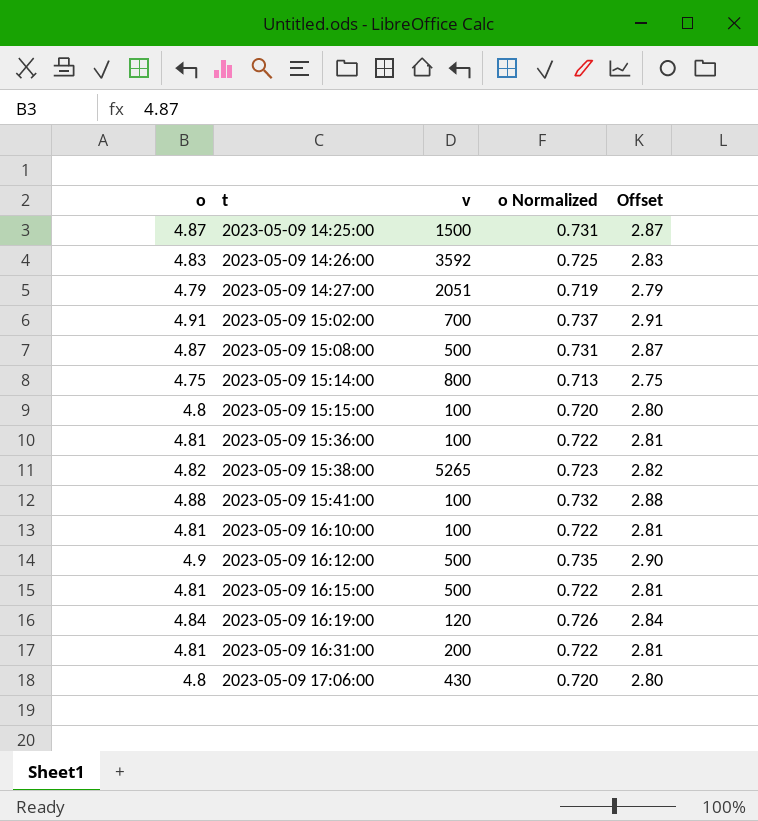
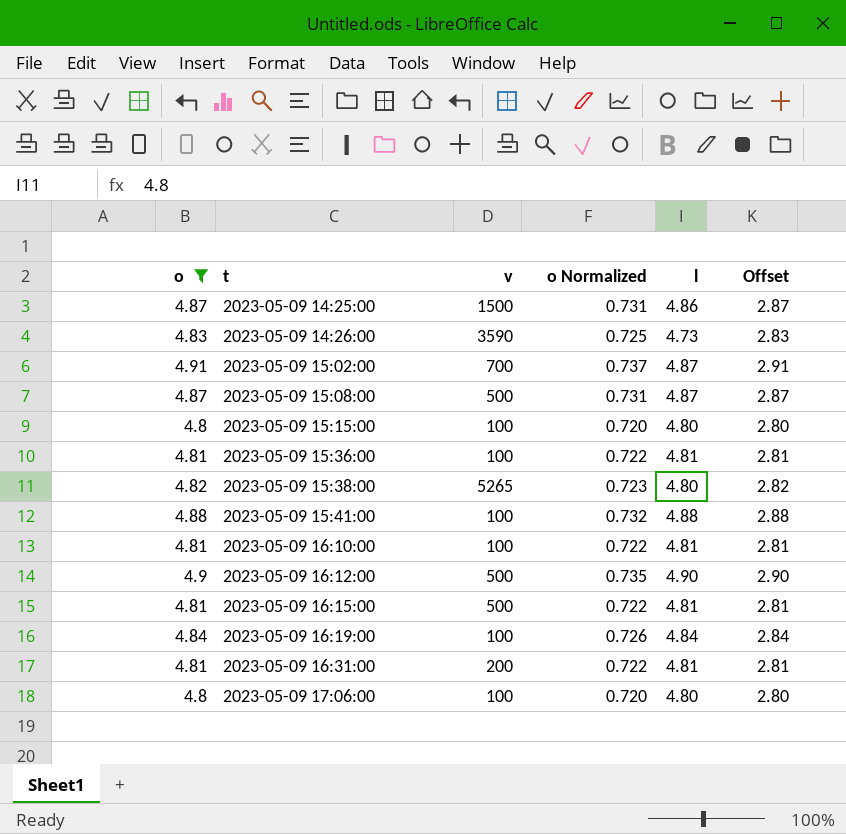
filter: none -> o >= 4.8
column l | position: none -> 5
2023-05-09 14:26:00 | v: 3592 -> 3590
2023-05-09 16:19:00 | v: 120 -> 100
2023-05-09 17:06:00 | v: 430 -> 100

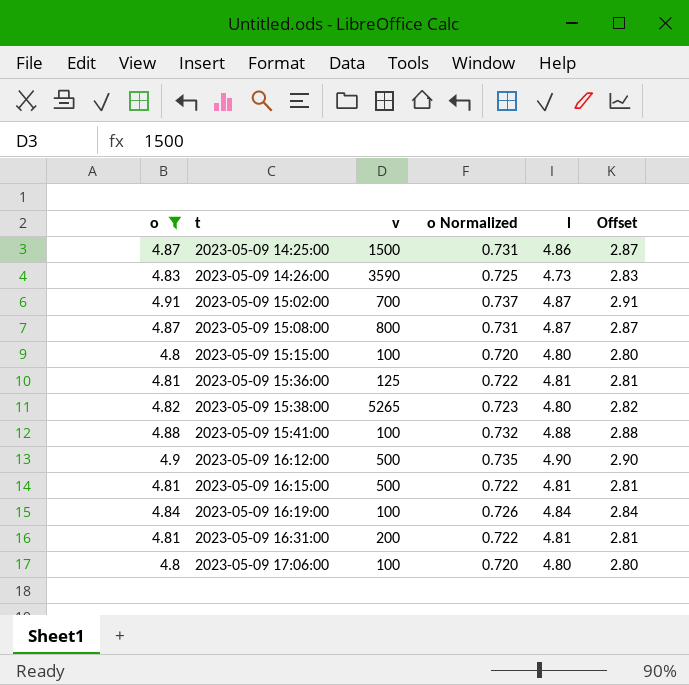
row 2023-05-09 16:10:00: 4.81 | 100 | 0.722 | 4.81 | 2.81 -> none
2023-05-09 15:08:00 | v: 500 -> 800
2023-05-09 15:36:00 | v: 100 -> 125

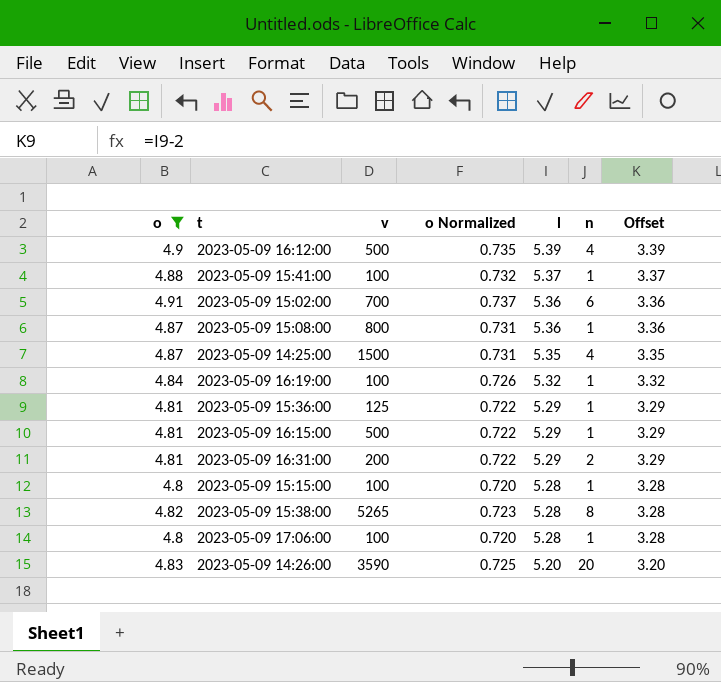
row order: t ascending -> l descending
column n | position: none -> 6
column Offset | formula: [o] - 2 -> [l] - 2
2023-05-09 16:12:00 | l: 4.90 -> 5.39
2023-05-09 15:41:00 | l: 4.88 -> 5.37
2023-05-09 15:02:00 | l: 4.87 -> 5.36
2023-05-09 15:08:00 | l: 4.87 -> 5.36
2023-05-09 14:25:00 | l: 4.86 -> 5.35
2023-05-09 16:19:00 | l: 4.84 -> 5.32
2023-05-09 15:36:00 | l: 4.81 -> 5.29
2023-05-09 16:15:00 | l: 4.81 -> 5.29
2023-05-09 16:31:00 | l: 4.81 -> 5.29
2023-05-09 15:15:00 | l: 4.80 -> 5.28
2023-05-09 15:38:00 | l: 4.80 -> 5.28
2023-05-09 17:06:00 | l: 4.80 -> 5.28
2023-05-09 14:26:00 | l: 4.73 -> 5.20

